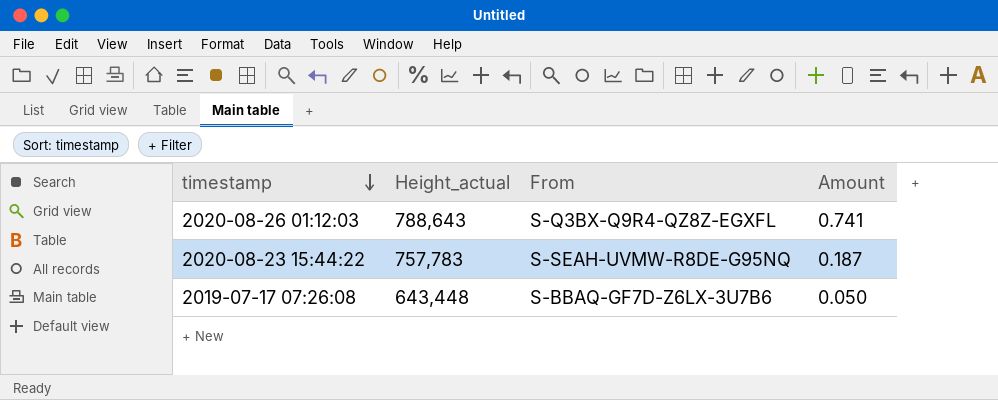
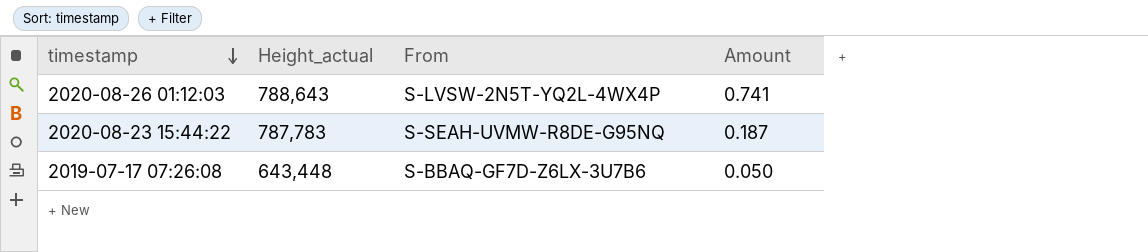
2020-08-26 01:12:03 | From: S-Q3BX-Q9R4-QZ8Z-EGXFL -> S-LVSW-2N5T-YQ2L-4WX4P
2020-08-23 15:44:22 | Height_actual: 757,783 -> 787,783

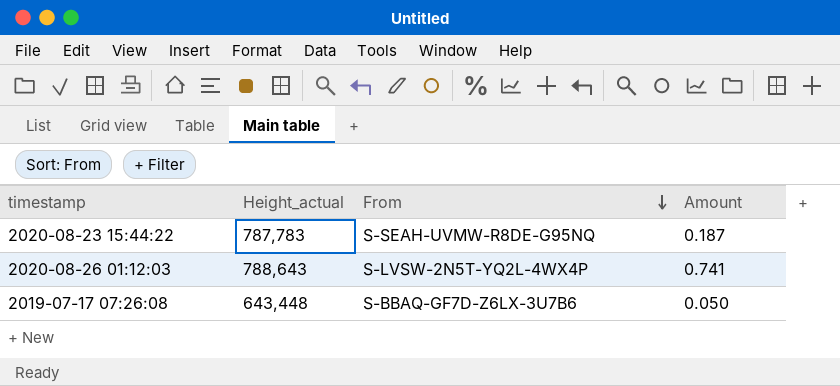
row order: timestamp descending -> From descending

